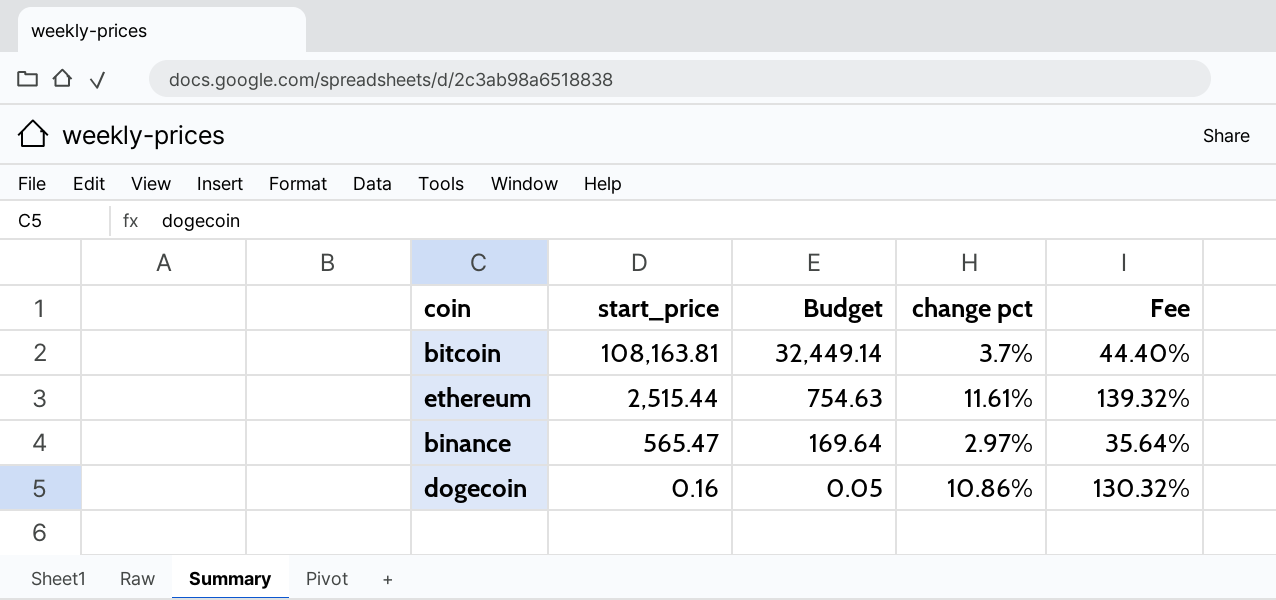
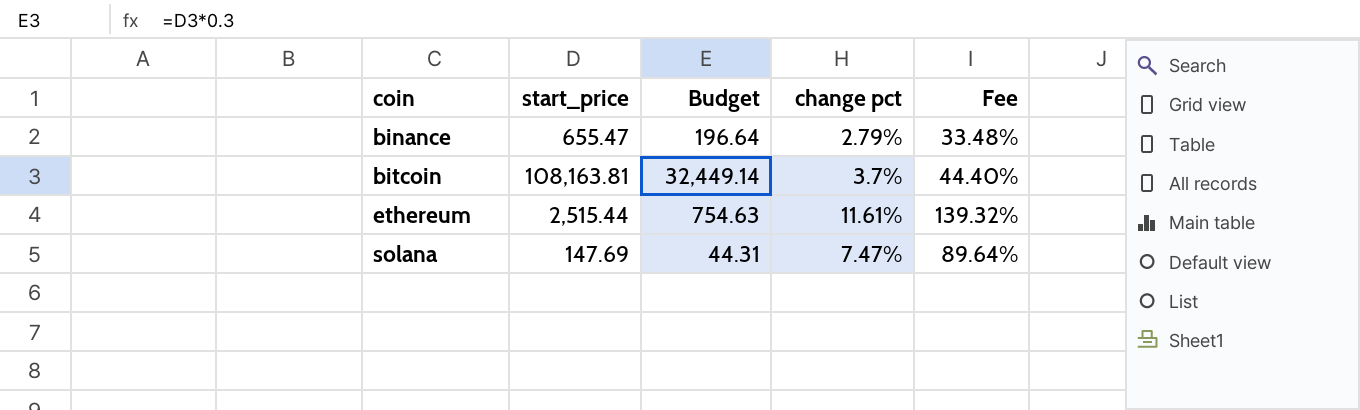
row order: start_price descending -> coin ascending
row dogecoin: 0.16 | 0.05 | 10.86% | 130.32% -> none
binance | start_price: 565.47 -> 655.47
binance | Budget: 169.64 -> 196.64
binance | change pct: 2.97% -> 2.79%
binance | Fee: 35.64% -> 33.48%
row solana: none -> 147.69 | 44.31 | 7.47% | 89.64%

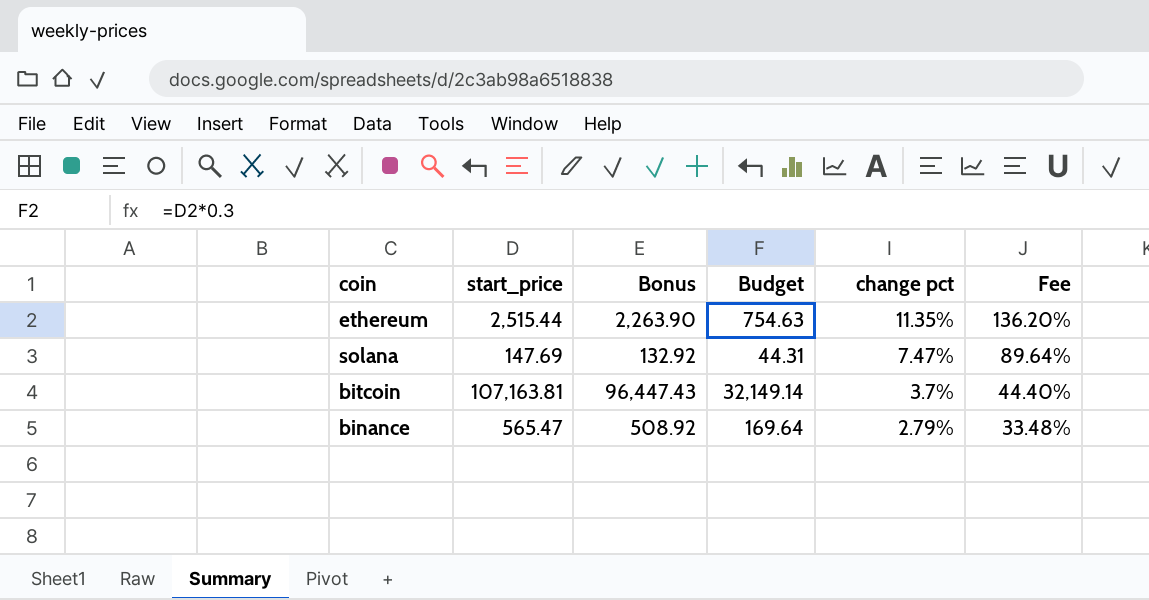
row order: coin ascending -> change pct descending
column Bonus | formula: none -> [start_price] * 0.9
ethereum | change pct: 11.61% -> 11.35%
ethereum | Fee: 139.32% -> 136.20%
bitcoin | start_price: 108,163.81 -> 107,163.81
bitcoin | Budget: 32,449.14 -> 32,149.14
binance | start_price: 655.47 -> 565.47
binance | Budget: 196.64 -> 169.64

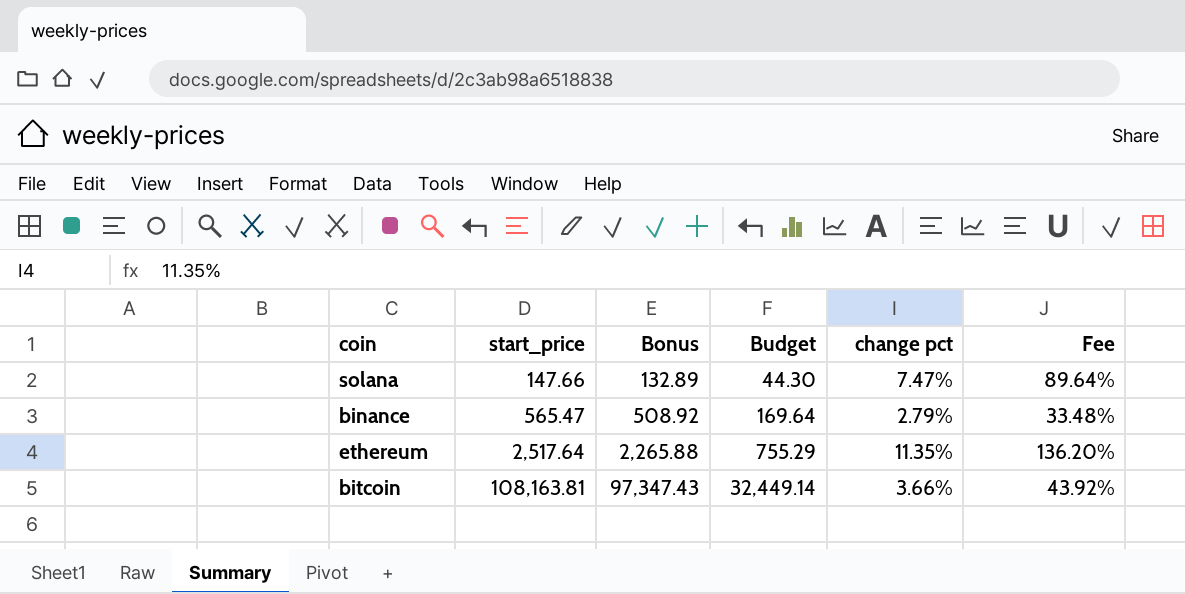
row order: change pct descending -> start_price ascending
solana | start_price: 147.69 -> 147.66
solana | Bonus: 132.92 -> 132.89
solana | Budget: 44.31 -> 44.30
ethereum | start_price: 2,515.44 -> 2,517.64
ethereum | Bonus: 2,263.90 -> 2,265.88
ethereum | Budget: 754.63 -> 755.29
bitcoin | start_price: 107,163.81 -> 108,163.81
bitcoin | Bonus: 96,447.43 -> 97,347.43
bitcoin | Budget: 32,149.14 -> 32,449.14
bitcoin | change pct: 3.7% -> 3.66%
bitcoin | Fee: 44.40% -> 43.92%

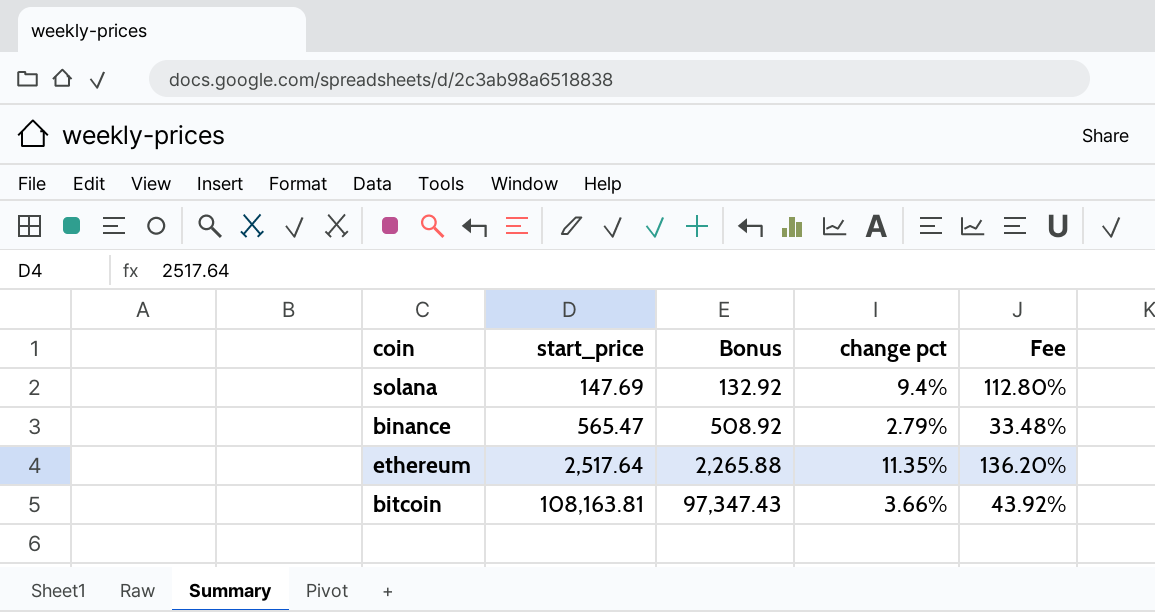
column Budget | formula: [start_price] * 0.3 -> none
solana | start_price: 147.66 -> 147.69
solana | Bonus: 132.89 -> 132.92
solana | change pct: 7.47% -> 9.4%
solana | Fee: 89.64% -> 112.80%

